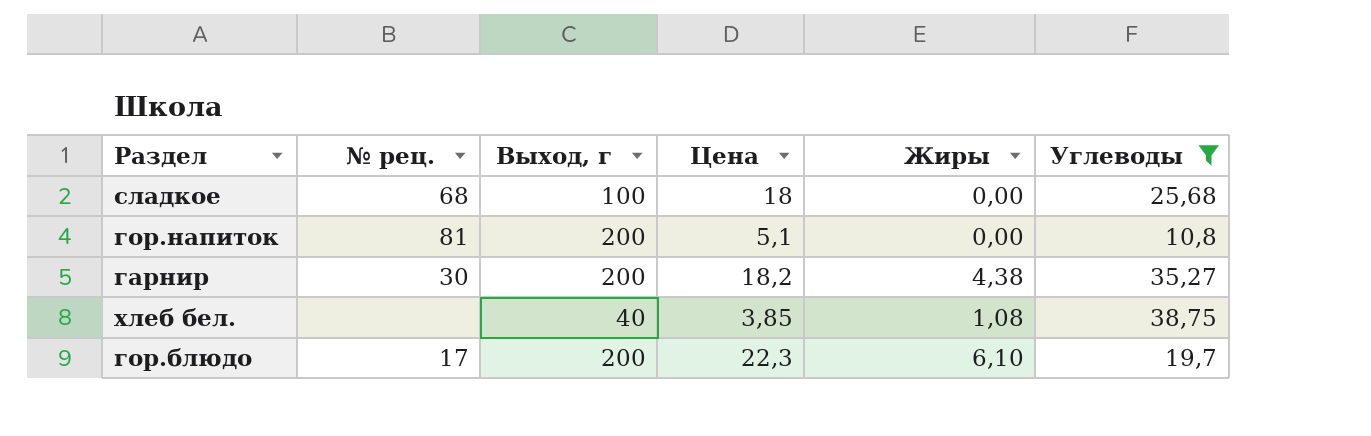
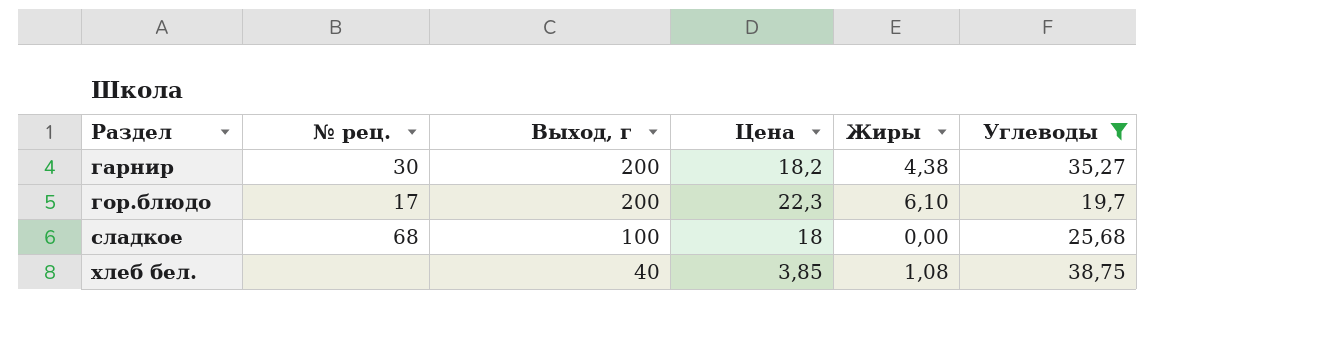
row order: none -> Раздел ascending
row гор.напиток: 81 | 200 | 5,1 | 0,00 | 10,8 -> none

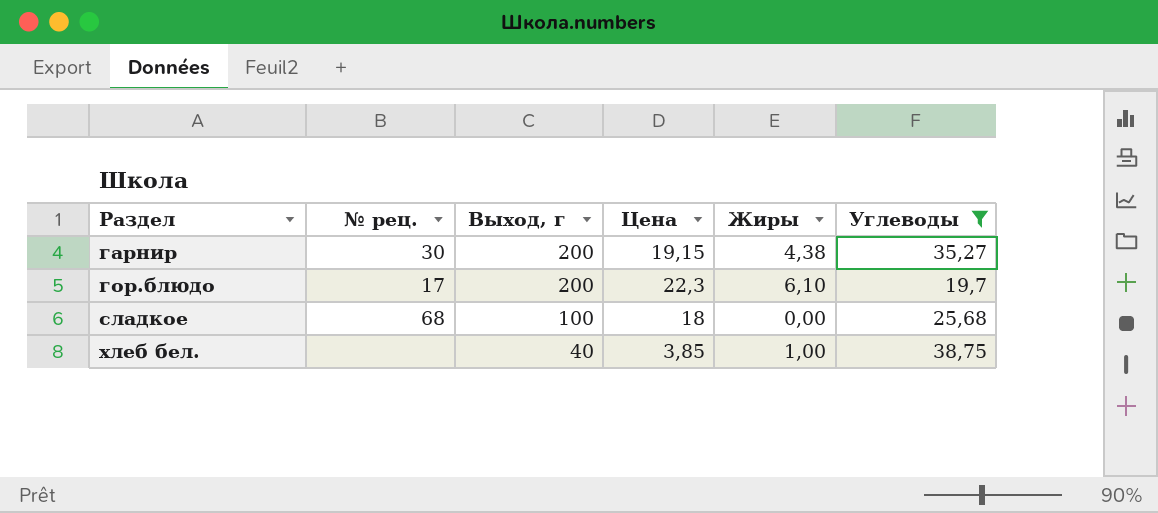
гарнир | Цена: 18,2 -> 19,15
хлеб бел. | Жиры: 1,08 -> 1,00

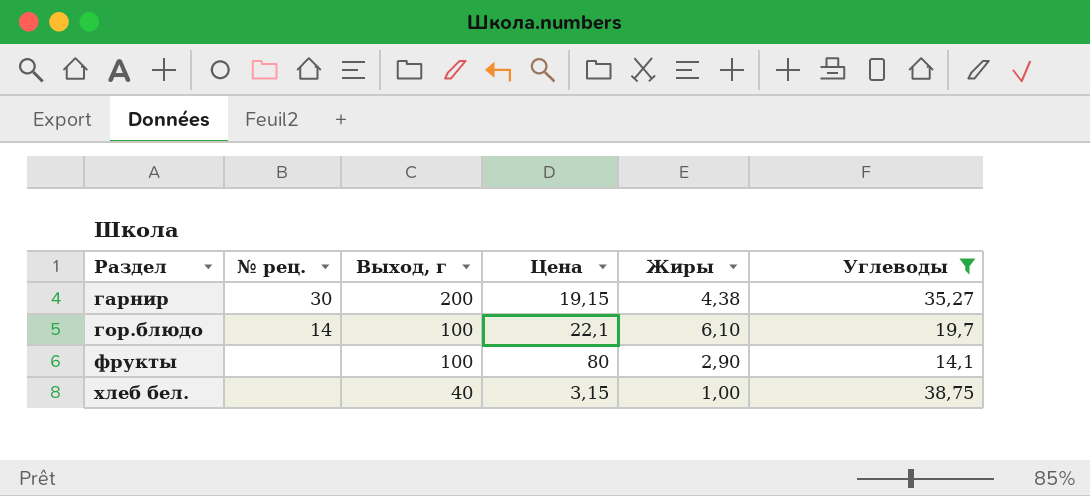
row сладкое: 68 | 100 | 18 | 0,00 | 25,68 -> none
гор.блюдо | № рец.: 17 -> 14
гор.блюдо | Выход, г: 200 -> 100
гор.блюдо | Цена: 22,3 -> 22,1
row фрукты: none -> none | 100 | 80 | 2,90 | 14,1
хлеб бел. | Цена: 3,85 -> 3,15

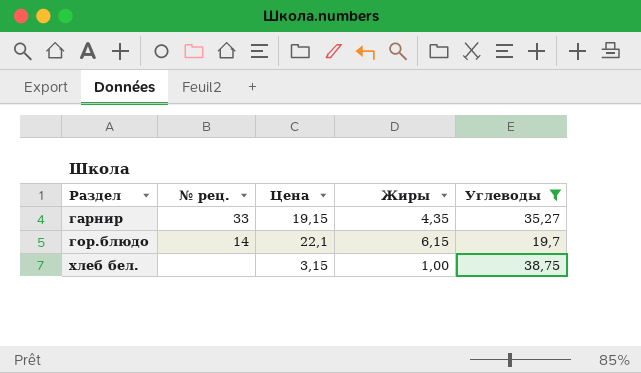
column Выход, г | position: 3 -> none
row фрукты: none | 100 | 80 | 2,90 | 14,1 -> none
гарнир | № рец.: 30 -> 33
гарнир | Жиры: 4,38 -> 4,35
гор.блюдо | Жиры: 6,10 -> 6,15

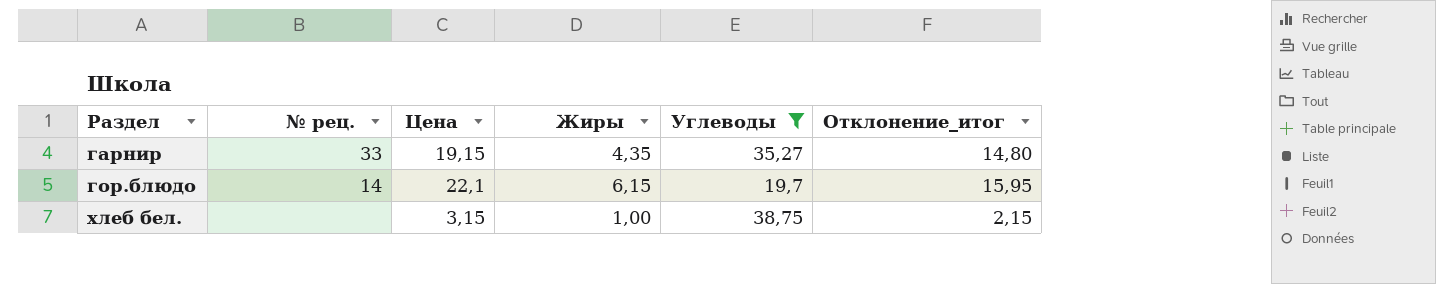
column Отклонение_итог | formula: none -> [Цена] - [Жиры]

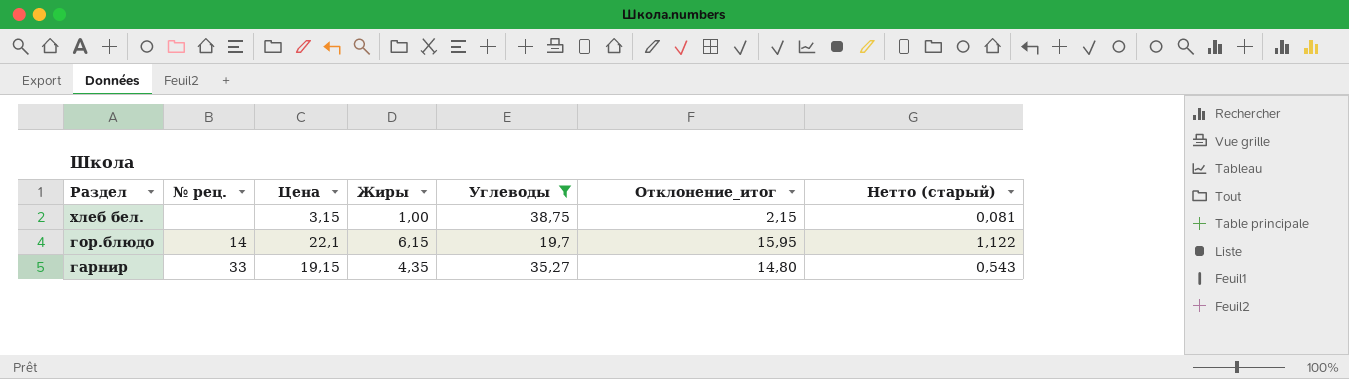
row order: Раздел ascending -> Раздел descending
column Нетто (старый) | formula: none -> [Цена] / [Углеводы]

